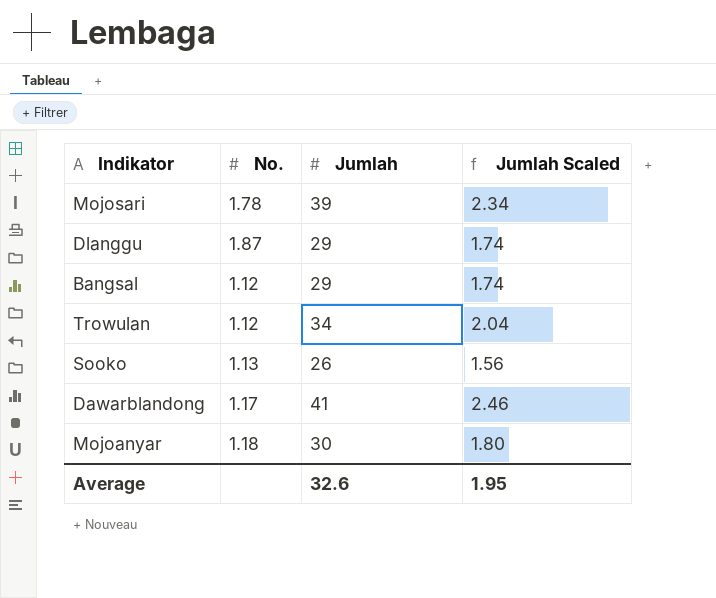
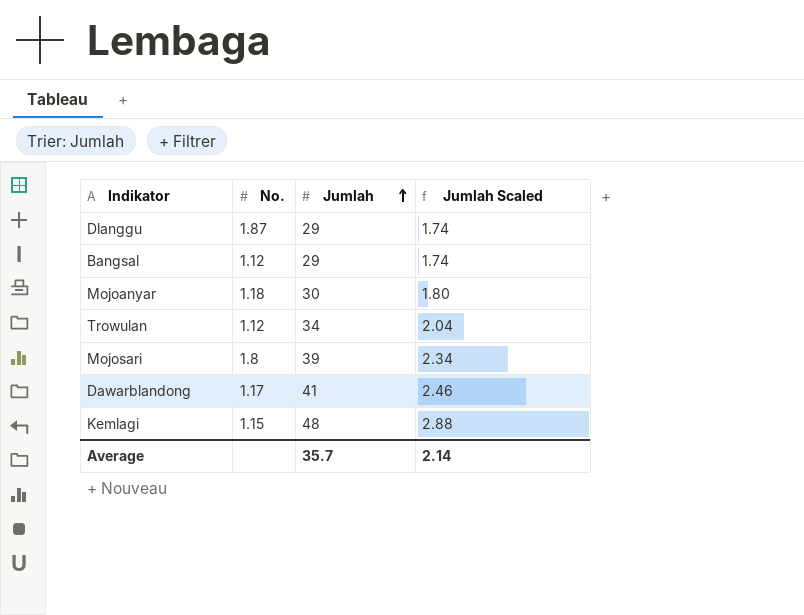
row order: none -> Jumlah ascending
row Sooko: 1.13 | 26 | 1.56 -> none
Mojosari | No.: 1.78 -> 1.8
row Kemlagi: none -> 1.15 | 48 | 2.88
Average | Jumlah: 32.6 -> 35.7
Average | Jumlah Scaled: 1.95 -> 2.14

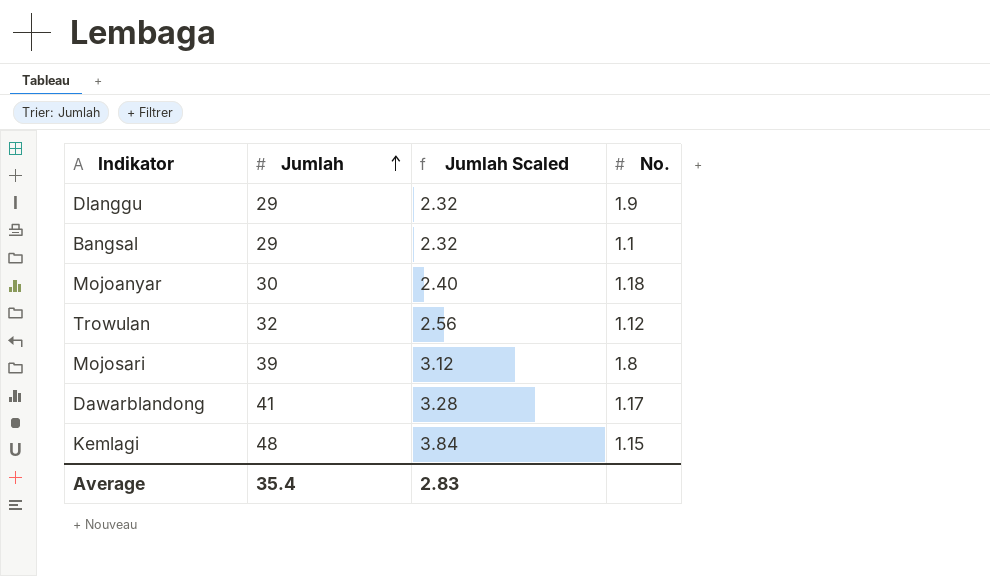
column Jumlah Scaled | formula: [Jumlah] * 0.06 -> [Jumlah] * 0.08
column No. | position: 2 -> 4
Dlanggu | No.: 1.87 -> 1.9
Bangsal | No.: 1.12 -> 1.1
Trowulan | Jumlah: 34 -> 32
Average | Jumlah: 35.7 -> 35.4
Average | Jumlah Scaled: 2.14 -> 2.83

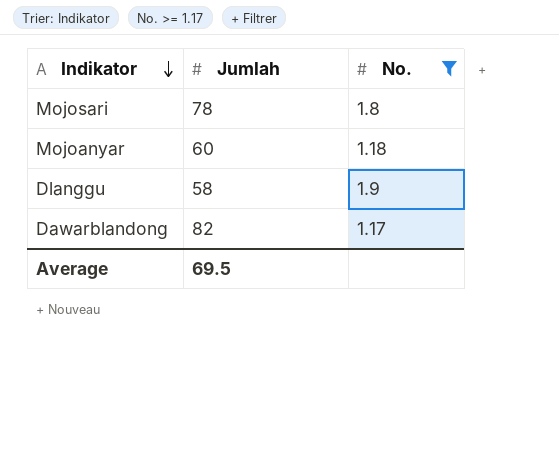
filter: none -> No. >= 1.17
row order: Jumlah ascending -> Indikator descending
column Jumlah Scaled | formula: [Jumlah] * 0.08 -> none
Mojosari | Jumlah: 39 -> 78
Mojoanyar | Jumlah: 30 -> 60
Dlanggu | Jumlah: 29 -> 58
Dawarblandong | Jumlah: 41 -> 82
Average | Jumlah: 35.4 -> 69.5

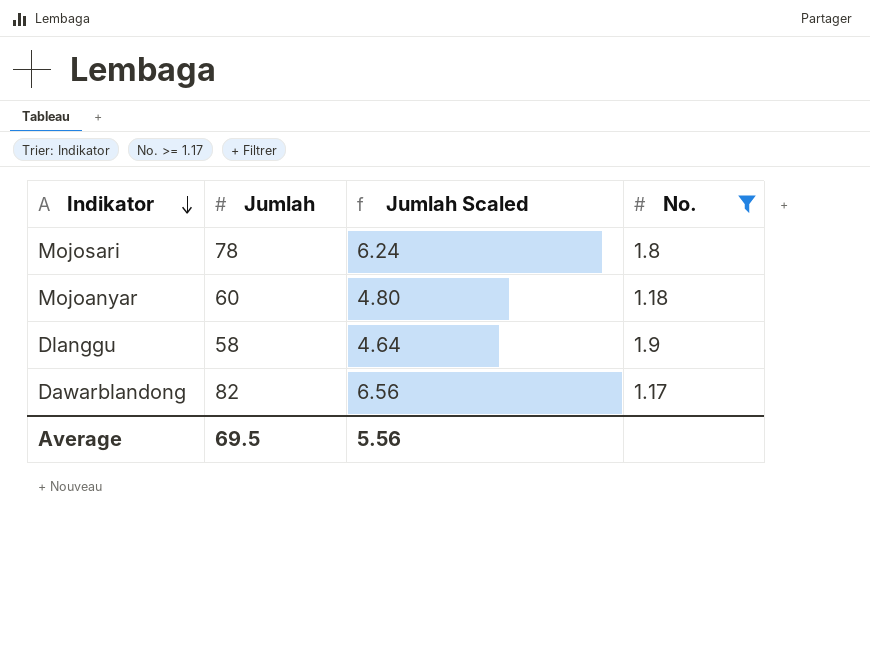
column Jumlah Scaled | formula: none -> [Jumlah] * 0.08

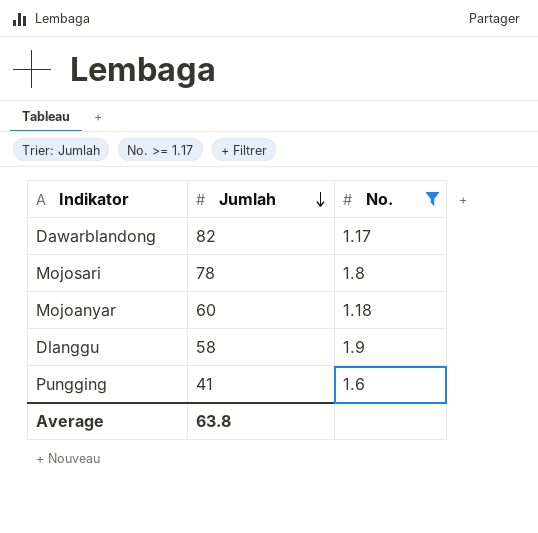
row order: Indikator descending -> Jumlah descending
column Jumlah Scaled | formula: [Jumlah] * 0.08 -> none
row Pungging: none -> 41 | 1.6
Average | Jumlah: 69.5 -> 63.8

